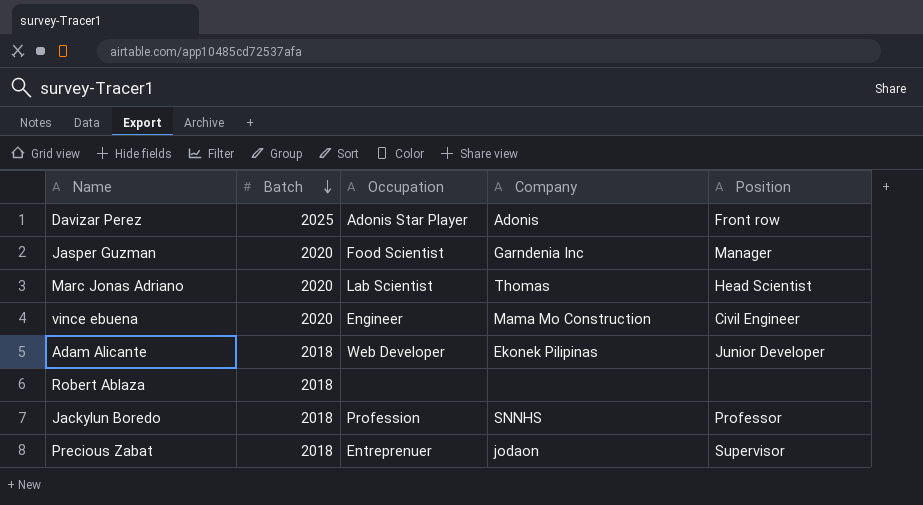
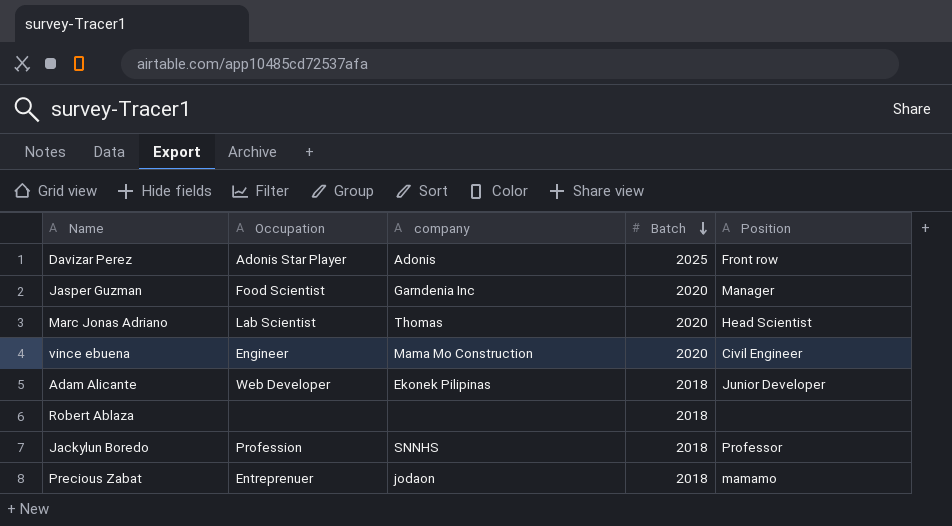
column name: Company -> company
column Batch | position: 2 -> 4
Precious Zabat | Position: Supervisor -> mamamo

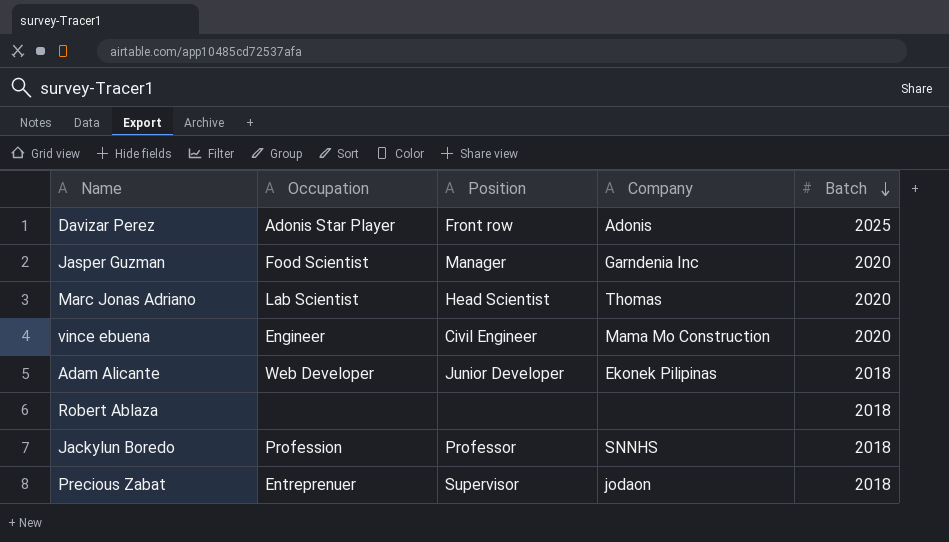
column Position | position: 5 -> 3
column name: company -> Company
Precious Zabat | Position: mamamo -> Supervisor

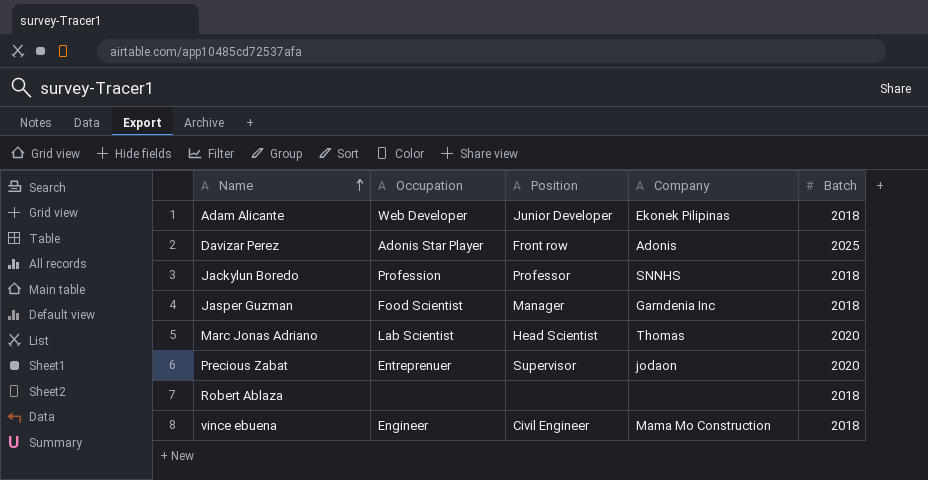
row order: Batch descending -> Name ascending
Jasper Guzman | Batch: 2020 -> 2018
Precious Zabat | Batch: 2018 -> 2020
vince ebuena | Batch: 2020 -> 2018

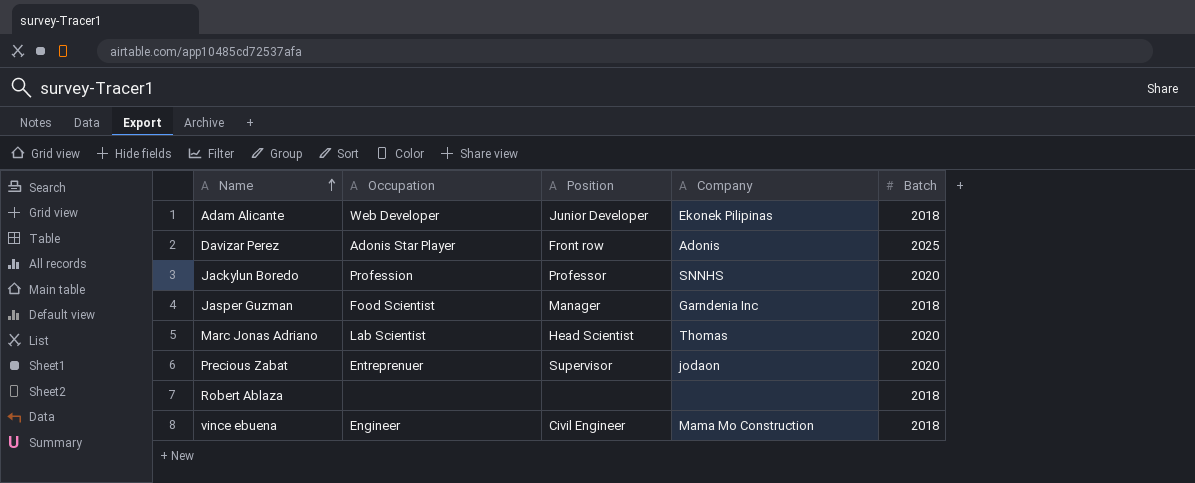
Jackylun Boredo | Batch: 2018 -> 2020

